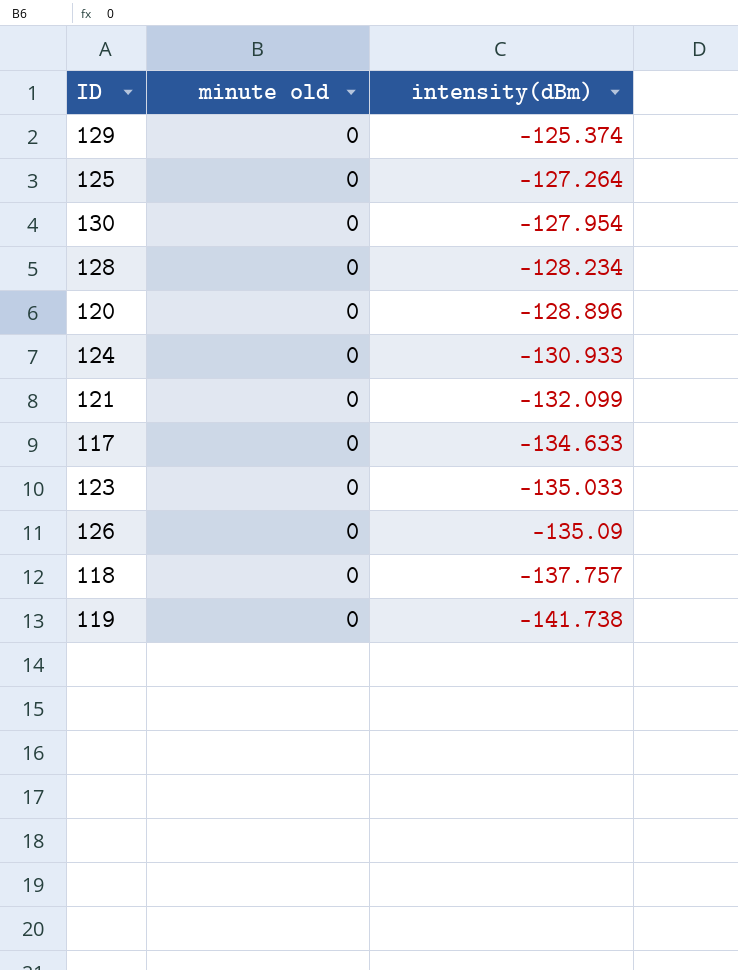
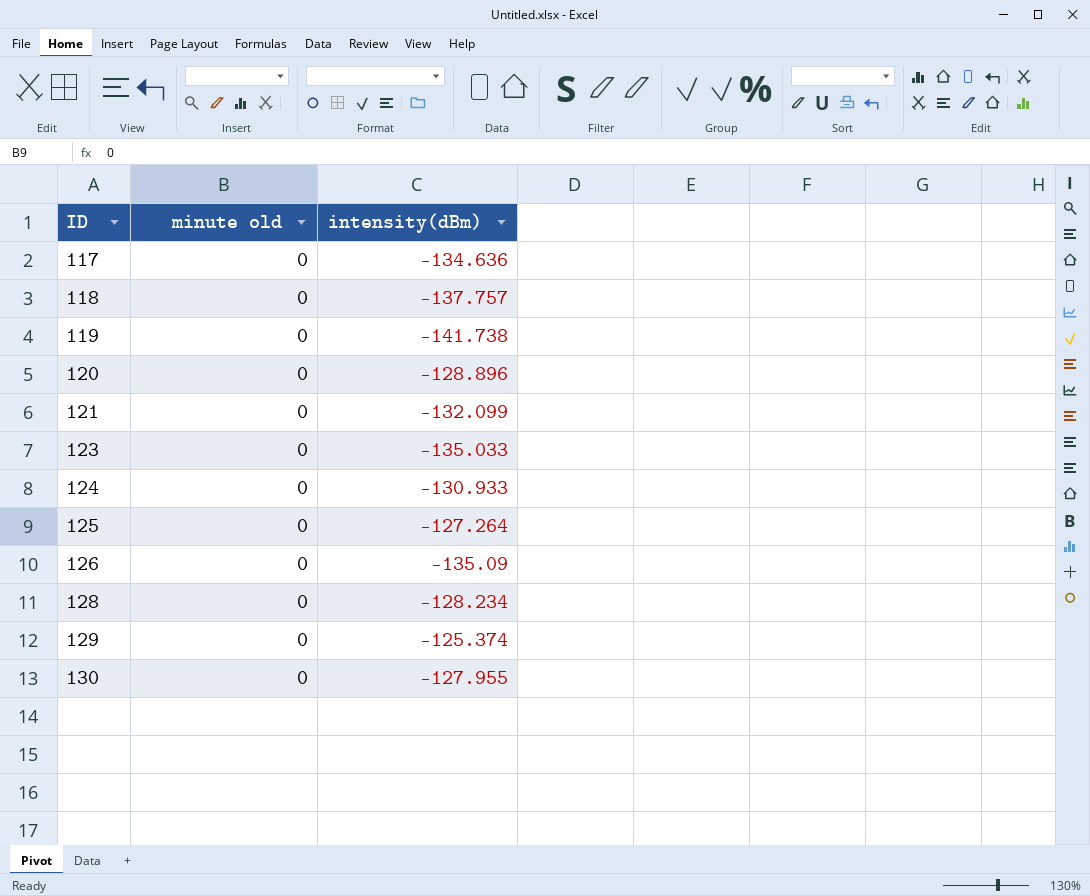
row order: intensity(dBm) descending -> ID ascending
117 | intensity(dBm): -134.633 -> -134.636
130 | intensity(dBm): -127.954 -> -127.955

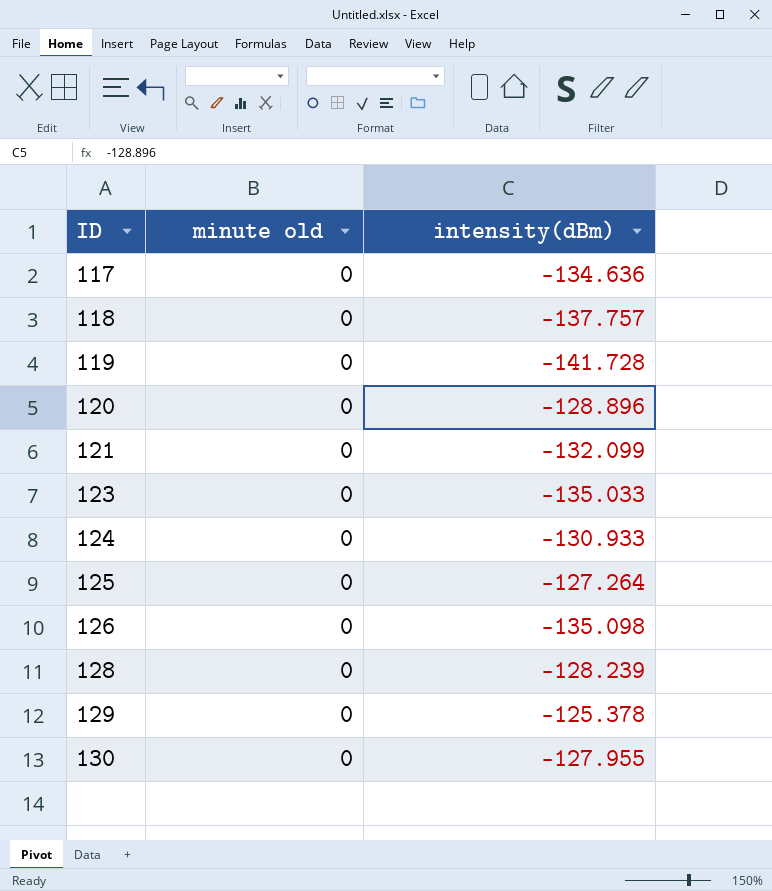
119 | intensity(dBm): -141.738 -> -141.728
126 | intensity(dBm): -135.09 -> -135.098
128 | intensity(dBm): -128.234 -> -128.239
129 | intensity(dBm): -125.374 -> -125.378

